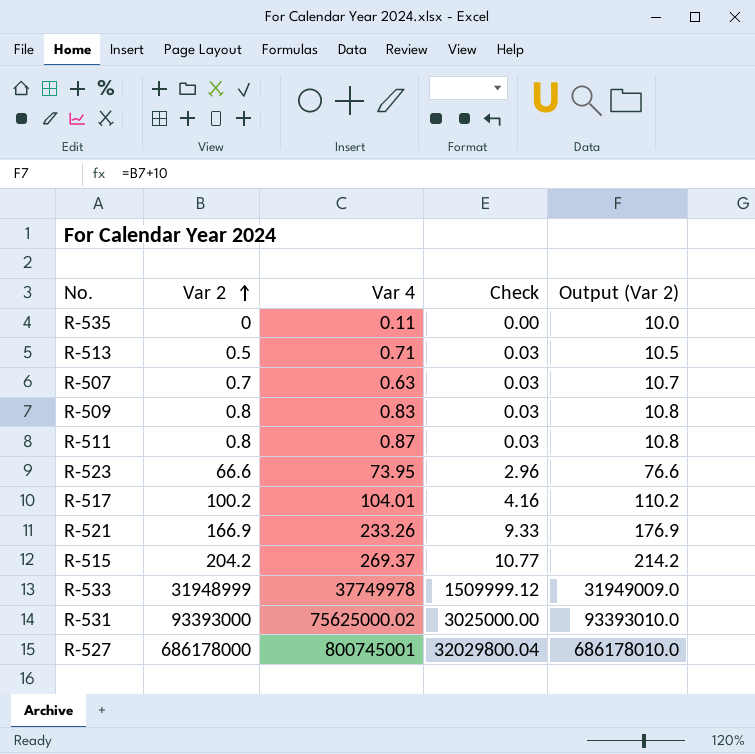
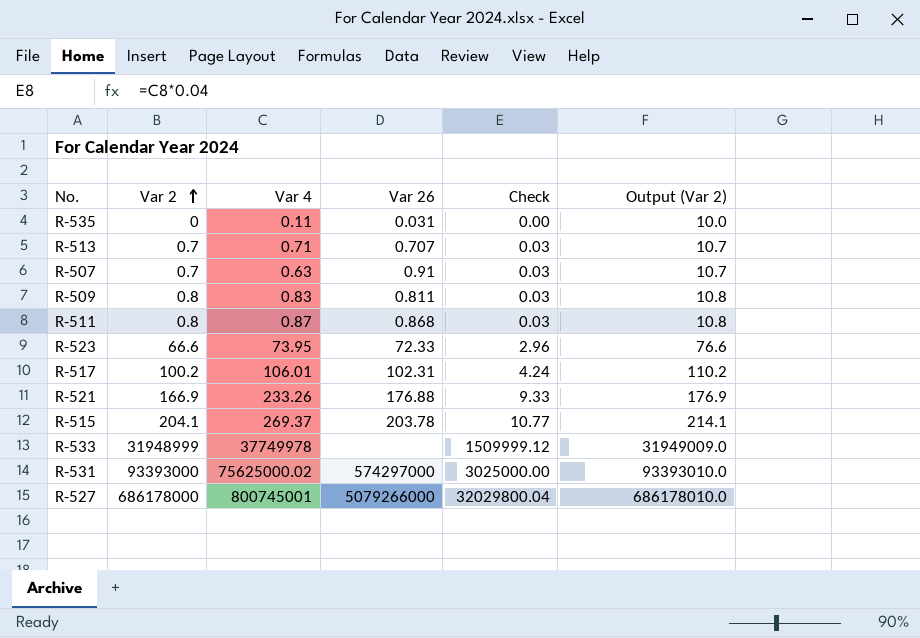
column Var 26 | position: none -> 4
R-513 | Var 2: 0.5 -> 0.7
R-513 | Output (Var 2): 10.5 -> 10.7
R-517 | Var 4: 104.01 -> 106.01
R-517 | Check: 4.16 -> 4.24
R-515 | Var 2: 204.2 -> 204.1
R-515 | Output (Var 2): 214.2 -> 214.1

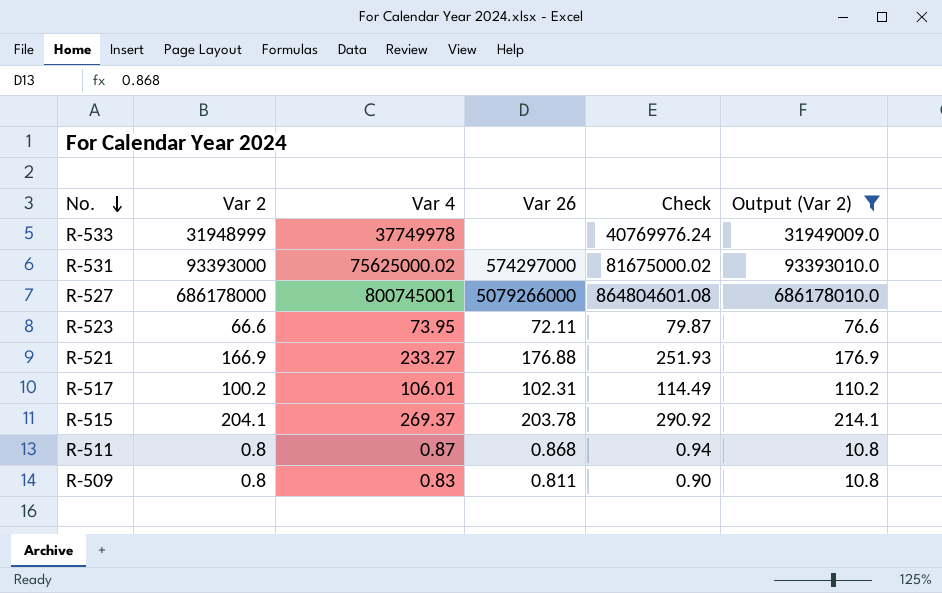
filter: none -> Output (Var 2) >= 10.8
row order: Var 2 ascending -> No. descending
column Check | formula: [Var 4] * 0.04 -> [Var 4] * 1.08
R-523 | Var 26: 72.33 -> 72.11
R-521 | Var 4: 233.26 -> 233.27

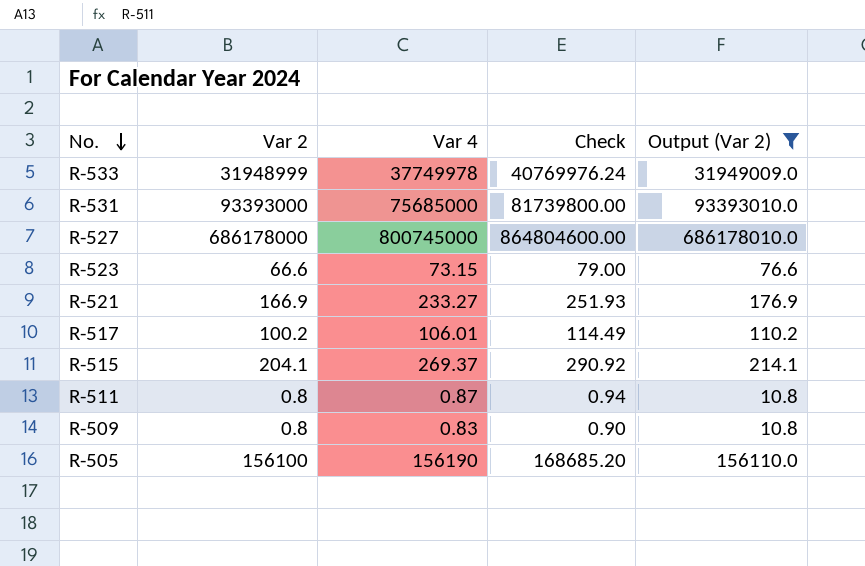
column Var 26 | position: 4 -> none
R-531 | Var 4: 75625000.02 -> 75685000
R-531 | Check: 81675000.02 -> 81739800.00
R-527 | Var 4: 800745001 -> 800745000
R-527 | Check: 864804601.08 -> 864804600.00
R-523 | Var 4: 73.95 -> 73.15
R-523 | Check: 79.87 -> 79.00
row R-505: none -> 156100 | 156190 | 168685.20 | 156110.0

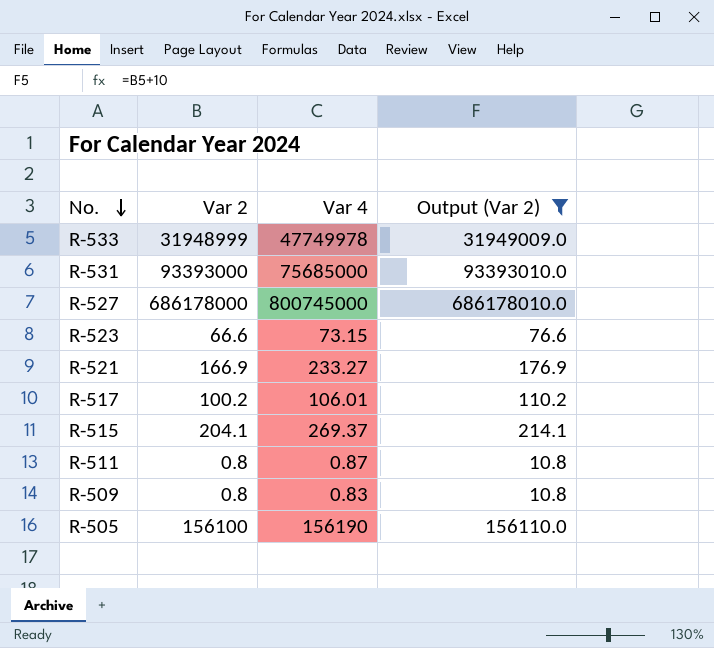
column Check | formula: [Var 4] * 1.08 -> none
R-533 | Var 4: 37749978 -> 47749978

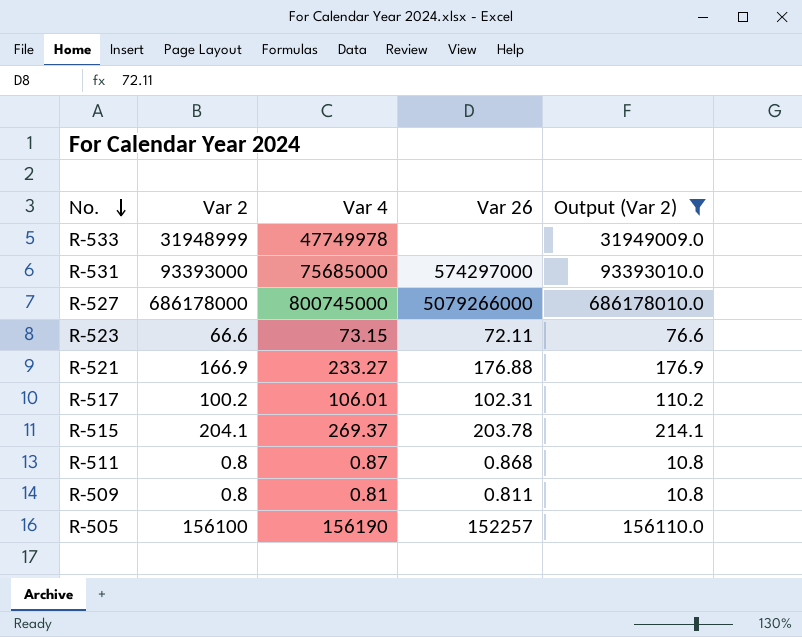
column Var 26 | position: none -> 4
R-509 | Var 4: 0.83 -> 0.81

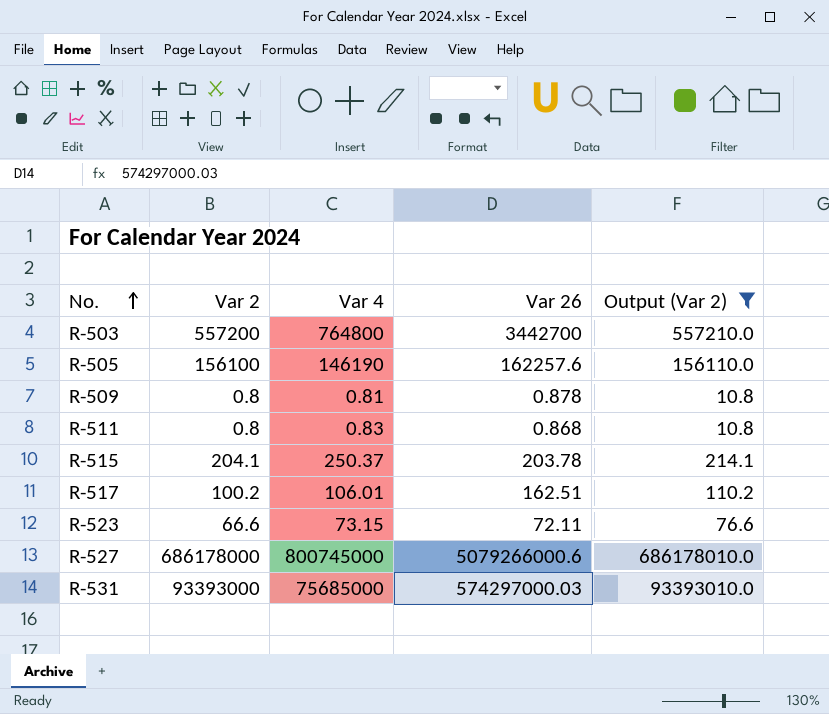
row order: No. descending -> No. ascending
row R-533: 31948999 | 47749978 | none | 31949009.0 -> none
row R-521: 166.9 | 233.27 | 176.88 | 176.9 -> none
row R-503: none -> 557200 | 764800 | 3442700 | 557210.0
R-505 | Var 4: 156190 -> 146190
R-505 | Var 26: 152257 -> 162257.6
R-509 | Var 26: 0.811 -> 0.878
R-511 | Var 4: 0.87 -> 0.83
R-515 | Var 4: 269.37 -> 250.37
R-517 | Var 26: 102.31 -> 162.51
R-527 | Var 26: 5079266000 -> 5079266000.6
R-531 | Var 26: 574297000 -> 574297000.03

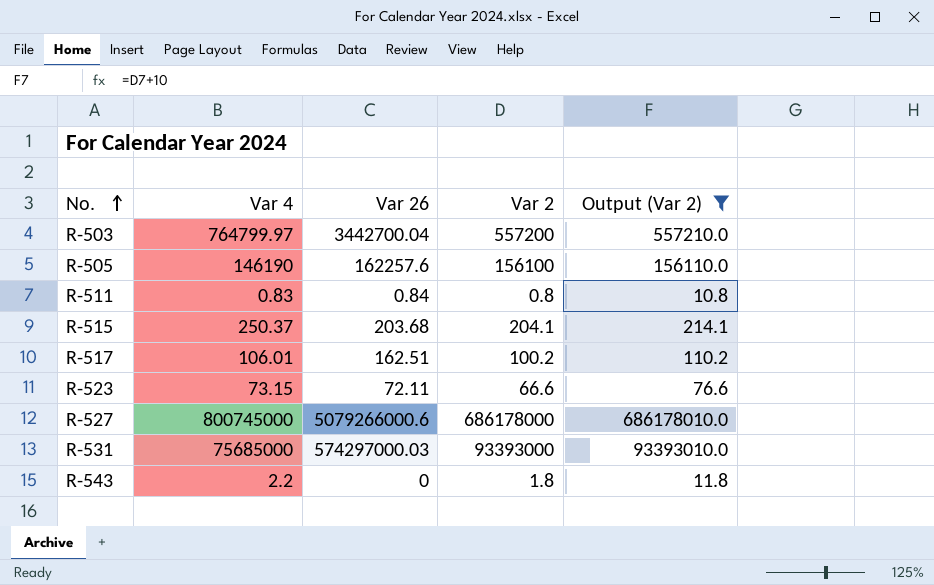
column Var 2 | position: 2 -> 4
row R-509: 0.8 | 0.81 | 0.878 | 10.8 -> none
R-503 | Var 4: 764800 -> 764799.97
R-503 | Var 26: 3442700 -> 3442700.04
R-511 | Var 26: 0.868 -> 0.84
R-515 | Var 26: 203.78 -> 203.68
row R-543: none -> 2.2 | 0 | 1.8 | 11.8

